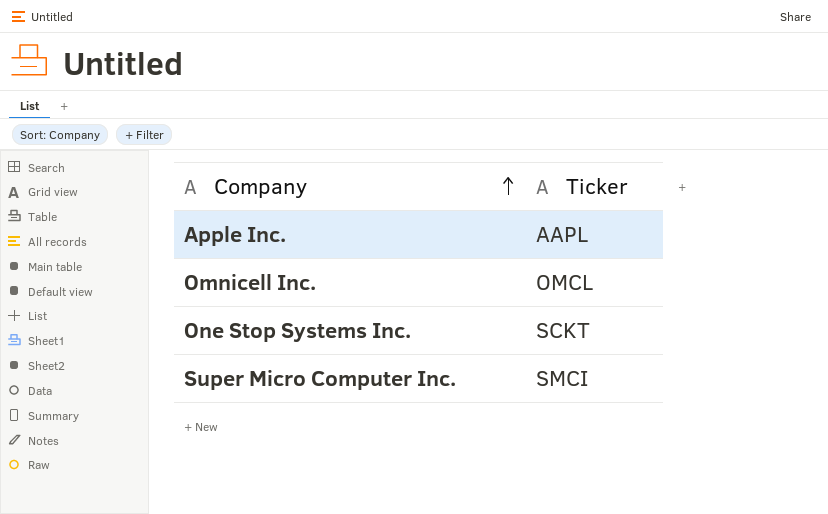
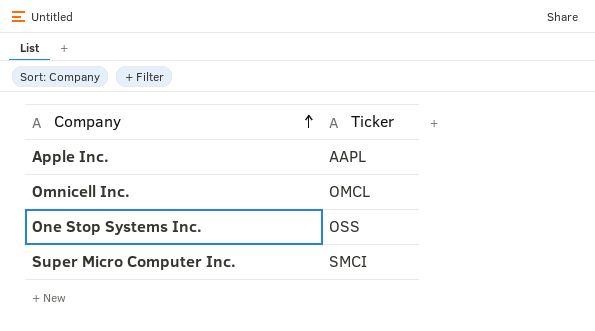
One Stop Systems Inc. | Ticker: SCKT -> OSS

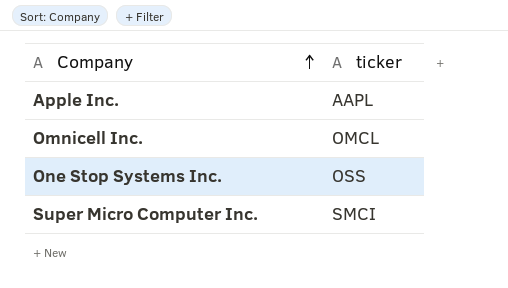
column name: Ticker -> ticker

